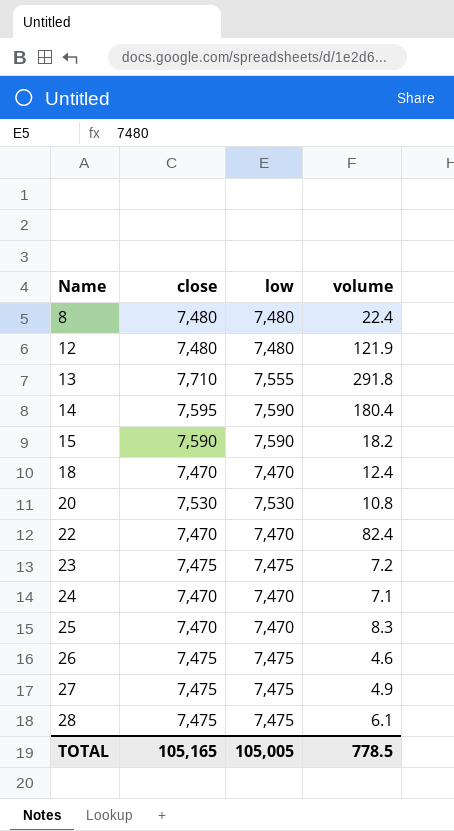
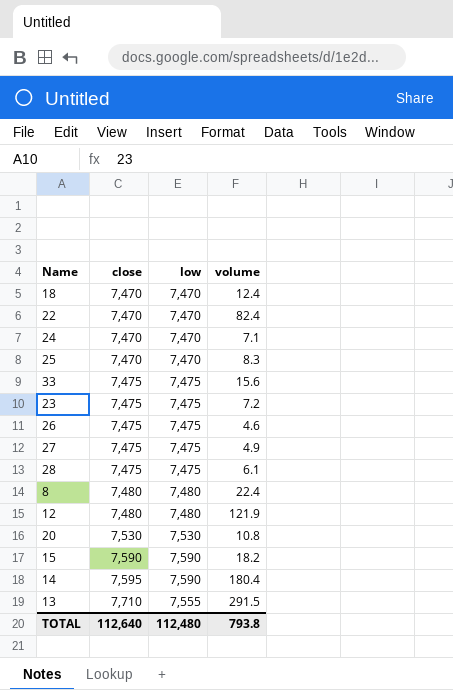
row order: Name ascending -> close ascending
row 33: none -> 7,475 | 7,475 | 15.6
13 | volume: 291.8 -> 291.5
TOTAL | close: 105,165 -> 112,640
TOTAL | low: 105,005 -> 112,480
TOTAL | volume: 778.5 -> 793.8

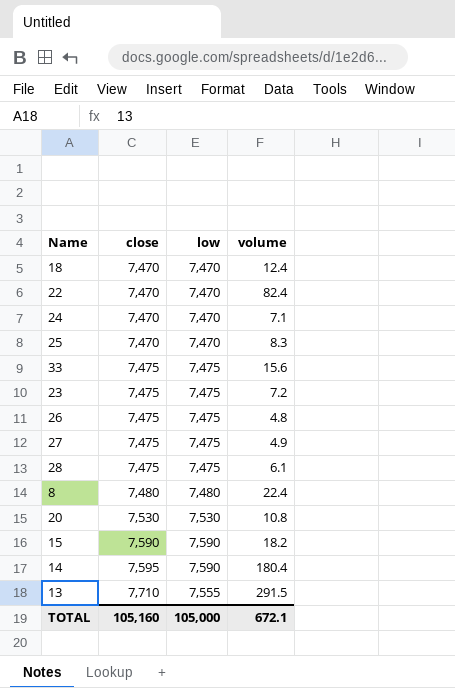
row 12: 7,480 | 7,480 | 121.9 -> none
26 | volume: 4.6 -> 4.8
TOTAL | close: 112,640 -> 105,160
TOTAL | low: 112,480 -> 105,000
TOTAL | volume: 793.8 -> 672.1

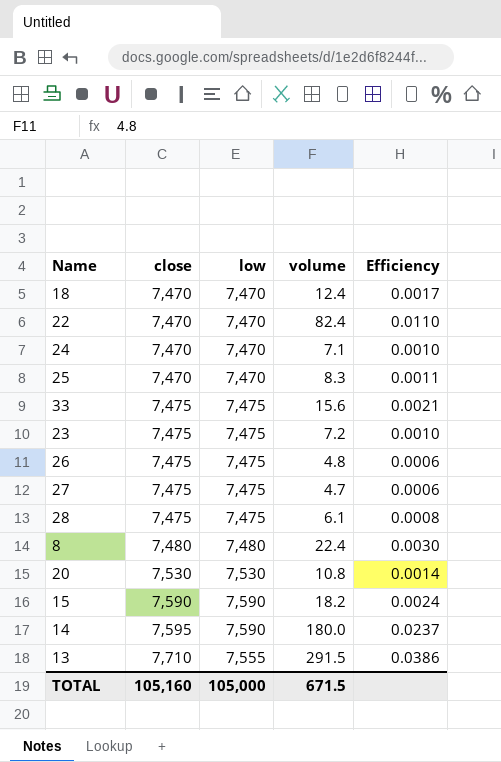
column Efficiency | formula: none -> [volume] / [low]
27 | volume: 4.9 -> 4.7
14 | volume: 180.4 -> 180.0
TOTAL | volume: 672.1 -> 671.5

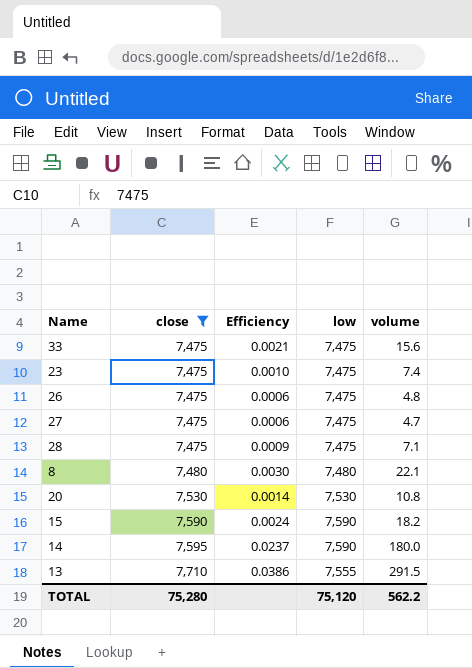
filter: none -> close != 7,470
column Efficiency | position: 5 -> 3
23 | volume: 7.2 -> 7.4
28 | Efficiency: 0.0008 -> 0.0009
28 | volume: 6.1 -> 7.1
8 | volume: 22.4 -> 22.1
TOTAL | close: 105,160 -> 75,280
TOTAL | low: 105,000 -> 75,120
TOTAL | volume: 671.5 -> 562.2

